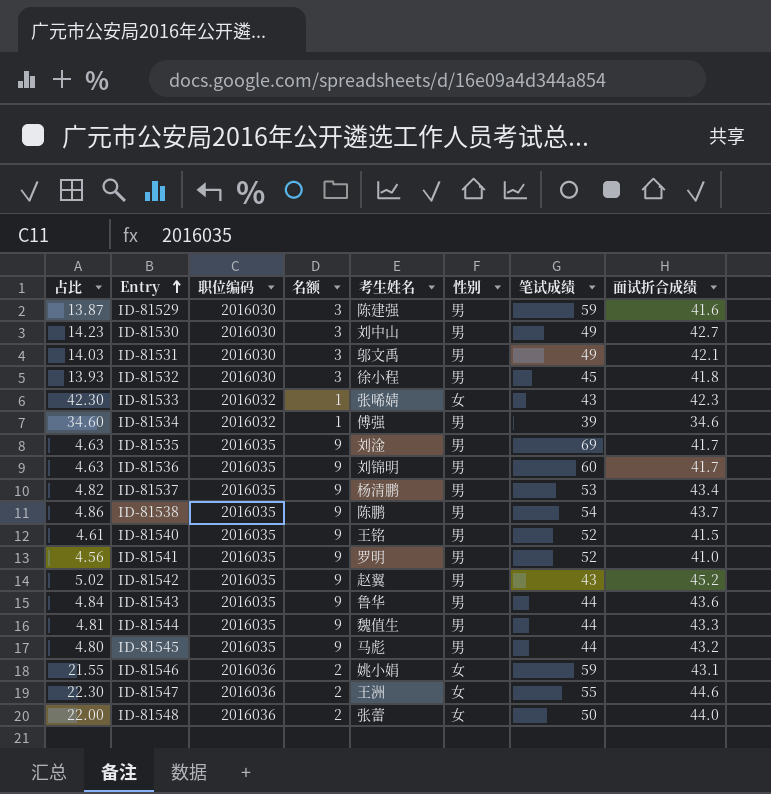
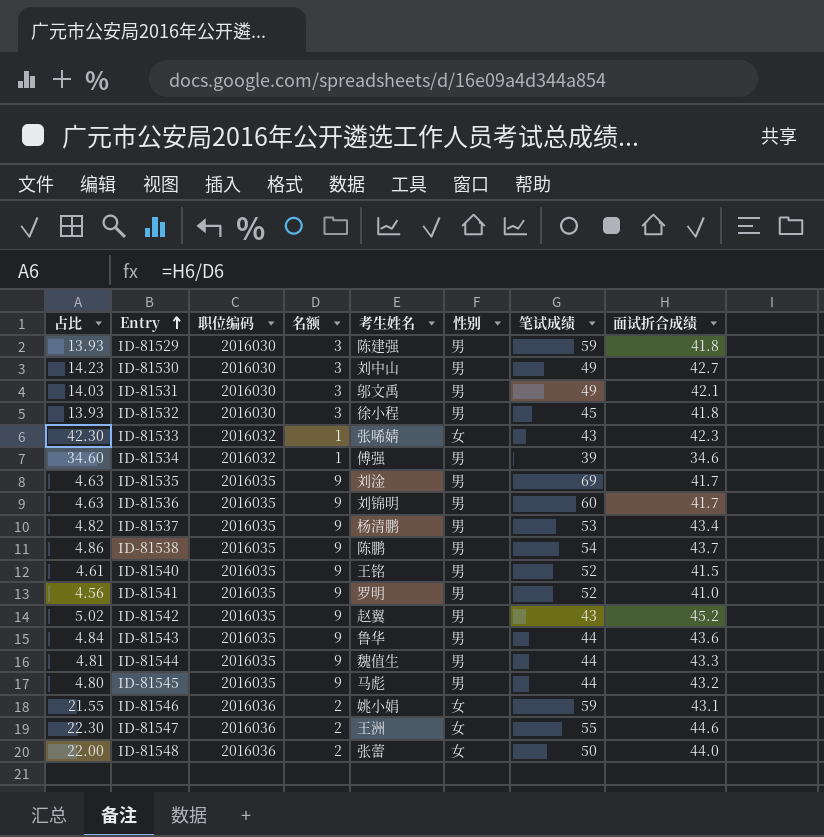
ID-81529 | 占比: 13.87 -> 13.93
ID-81529 | 面试折合成绩: 41.6 -> 41.8

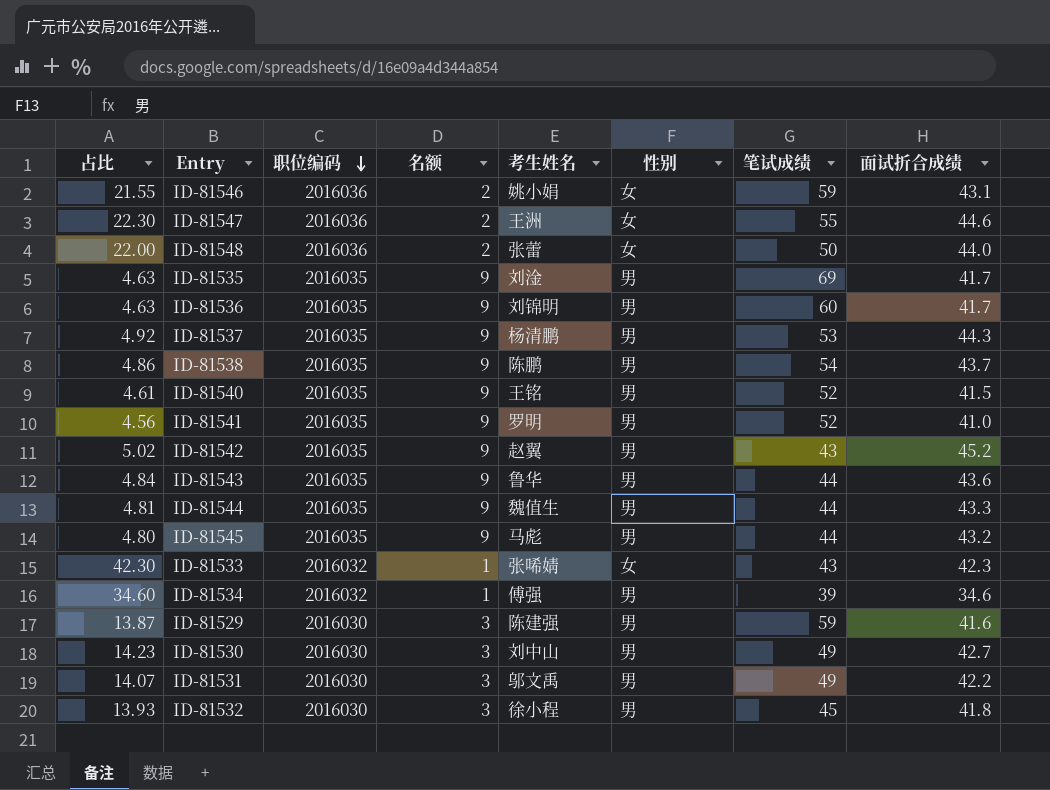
row order: Entry ascending -> 职位编码 descending
ID-81537 | 占比: 4.82 -> 4.92
ID-81537 | 面试折合成绩: 43.4 -> 44.3
ID-81529 | 占比: 13.93 -> 13.87
ID-81529 | 面试折合成绩: 41.8 -> 41.6
ID-81531 | 占比: 14.03 -> 14.07
ID-81531 | 面试折合成绩: 42.1 -> 42.2

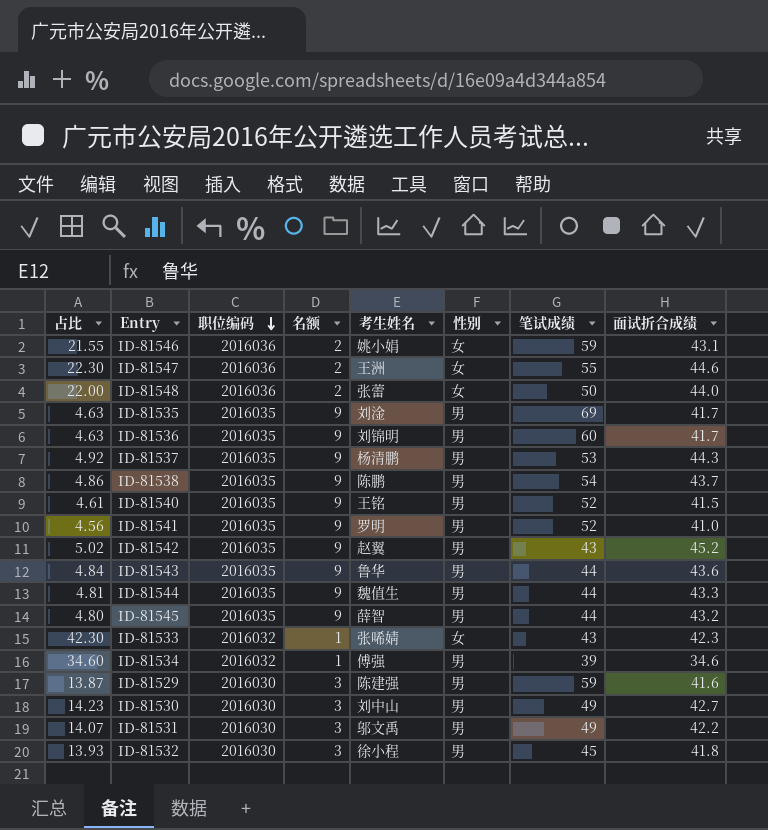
ID-81545 | 考生姓名: 马彪 -> 薛智

